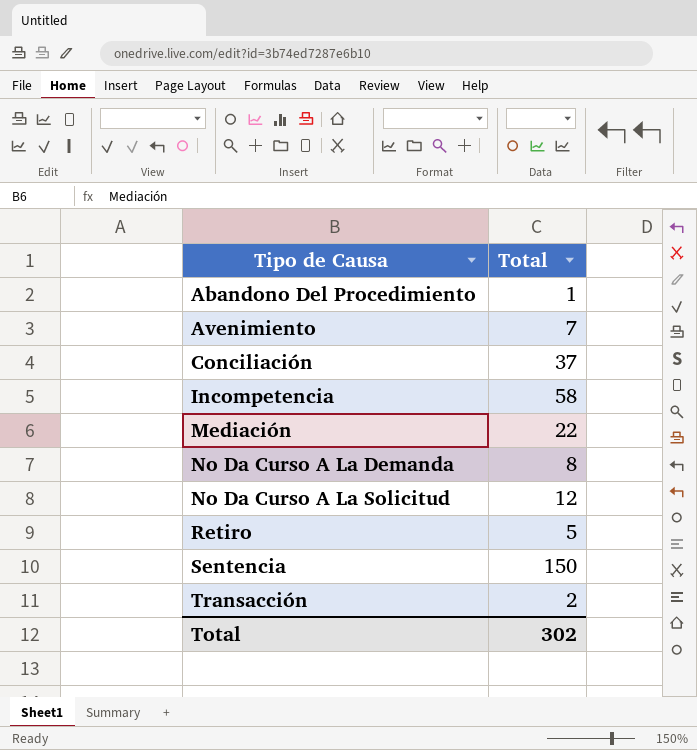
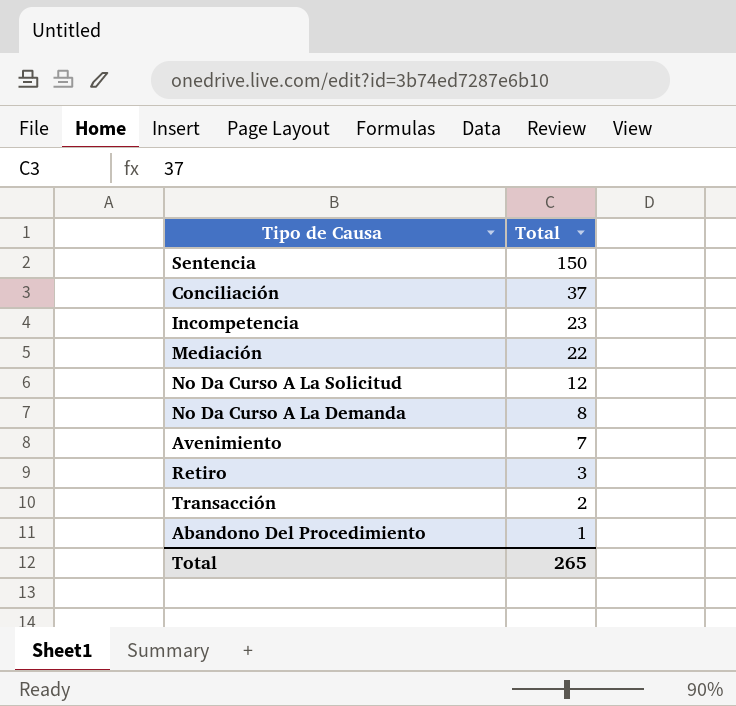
row order: Tipo de Causa ascending -> Total descending
Incompetencia | Total: 58 -> 23
Retiro | Total: 5 -> 3
Total | Total: 302 -> 265

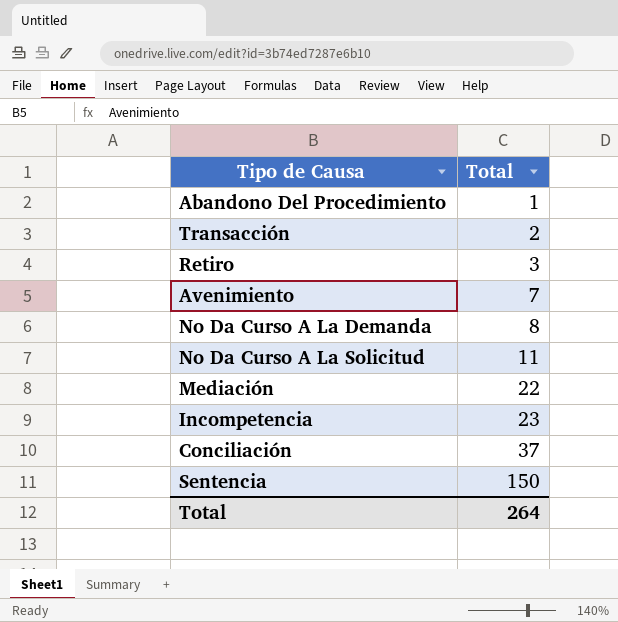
row order: Total descending -> Total ascending
No Da Curso A La Solicitud | Total: 12 -> 11
Total | Total: 265 -> 264

